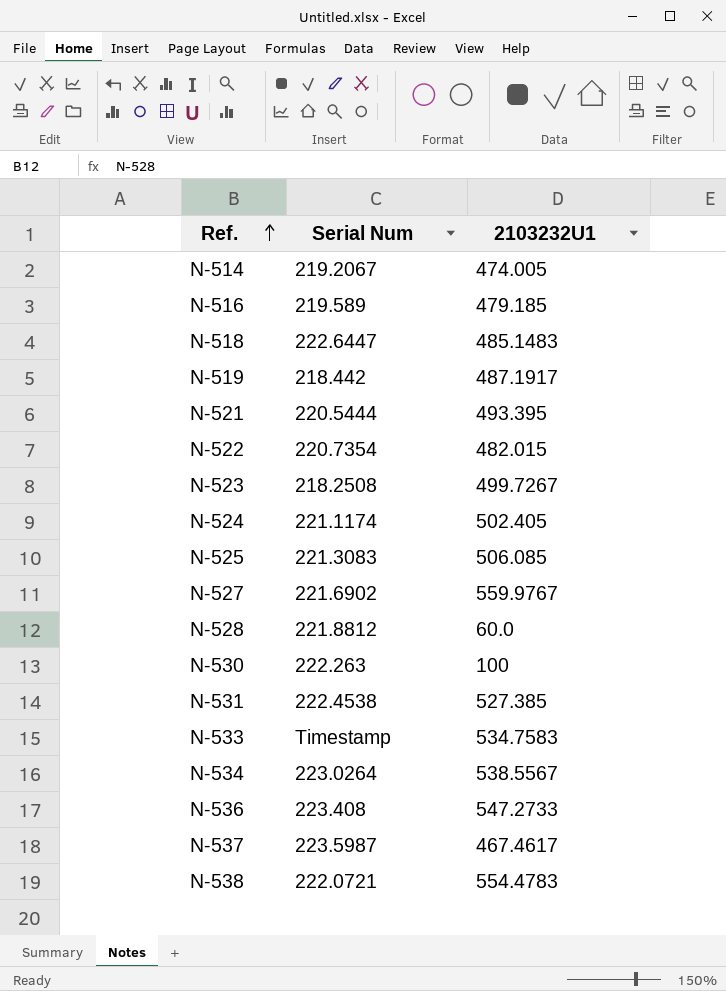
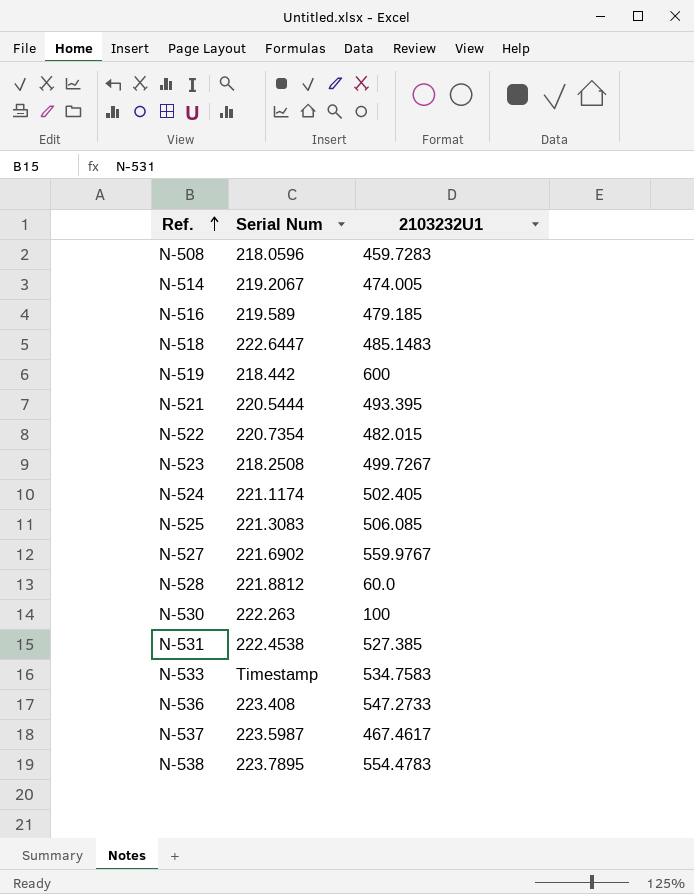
row N-534: 223.0264 | 538.5567 -> none
row N-508: none -> 218.0596 | 459.7283
N-519 | 2103232U1: 487.1917 -> 600
N-538 | Serial Num: 222.0721 -> 223.7895

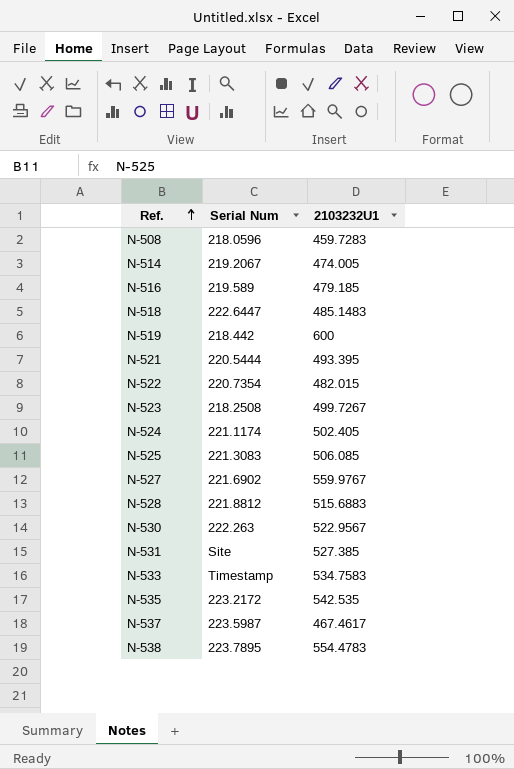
row N-536: 223.408 | 547.2733 -> none
N-528 | 2103232U1: 60.0 -> 515.6883
N-530 | 2103232U1: 100 -> 522.9567
N-531 | Serial Num: 222.4538 -> Site
row N-535: none -> 223.2172 | 542.535

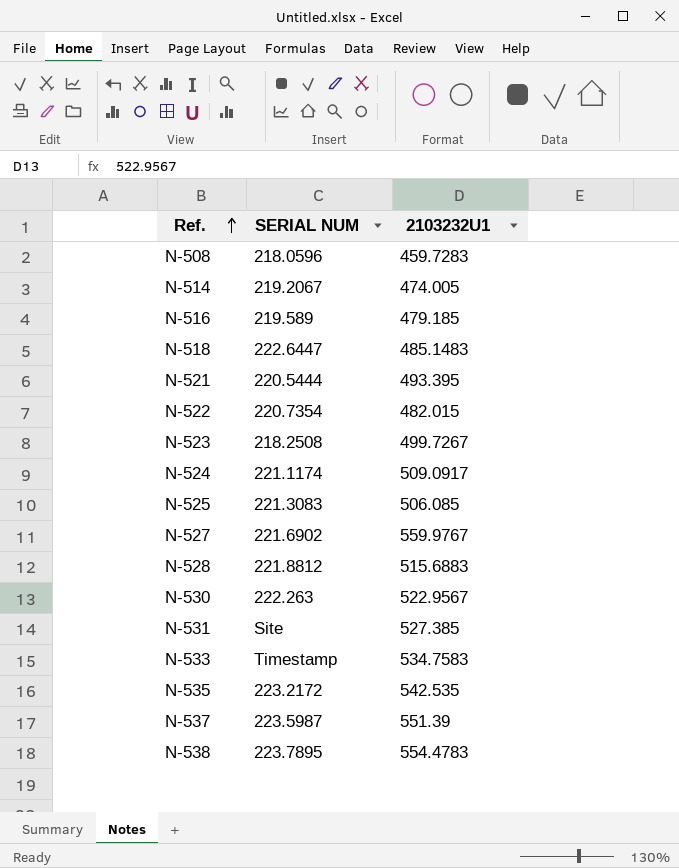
column name: Serial Num -> SERIAL NUM
row N-519: 218.442 | 600 -> none
N-524 | 2103232U1: 502.405 -> 509.0917
N-537 | 2103232U1: 467.4617 -> 551.39

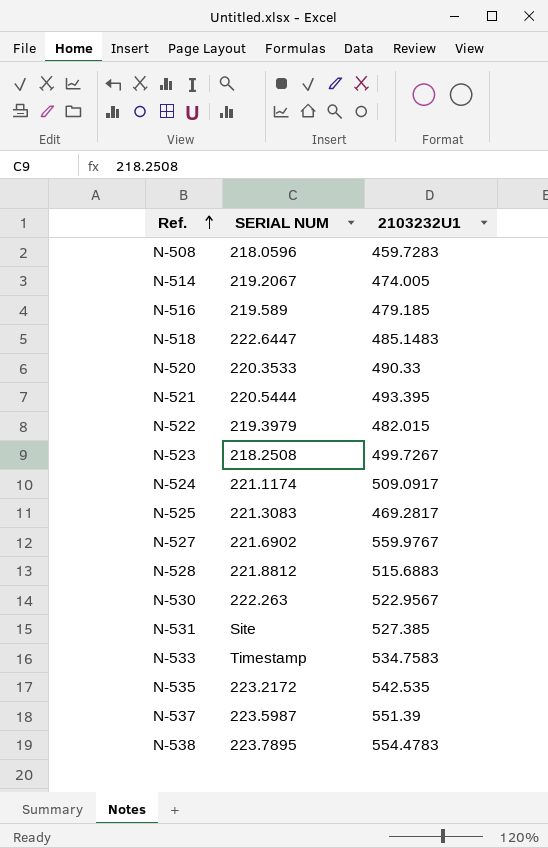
row N-520: none -> 220.3533 | 490.33
N-522 | SERIAL NUM: 220.7354 -> 219.3979
N-525 | 2103232U1: 506.085 -> 469.2817

